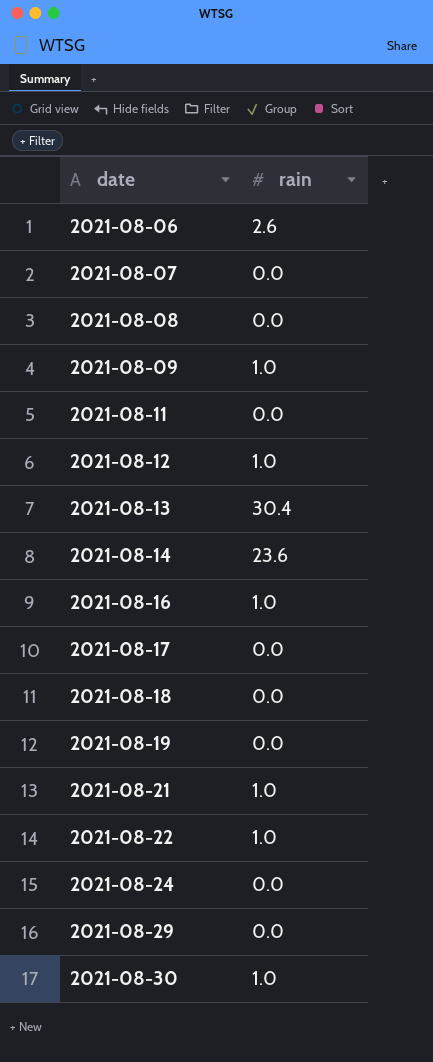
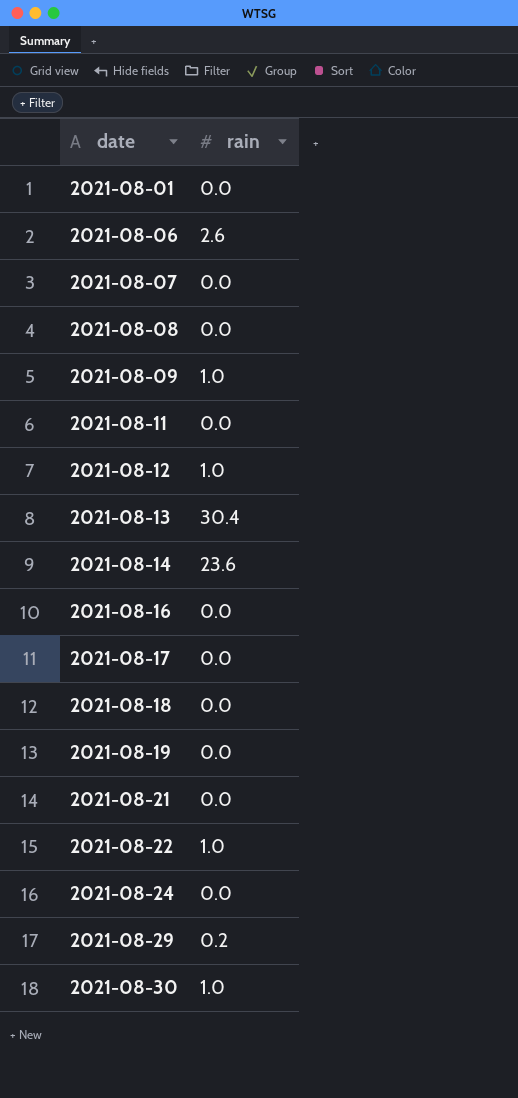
row 2021-08-01: none -> 0.0
2021-08-16 | rain: 1.0 -> 0.0
2021-08-21 | rain: 1.0 -> 0.0
2021-08-29 | rain: 0.0 -> 0.2

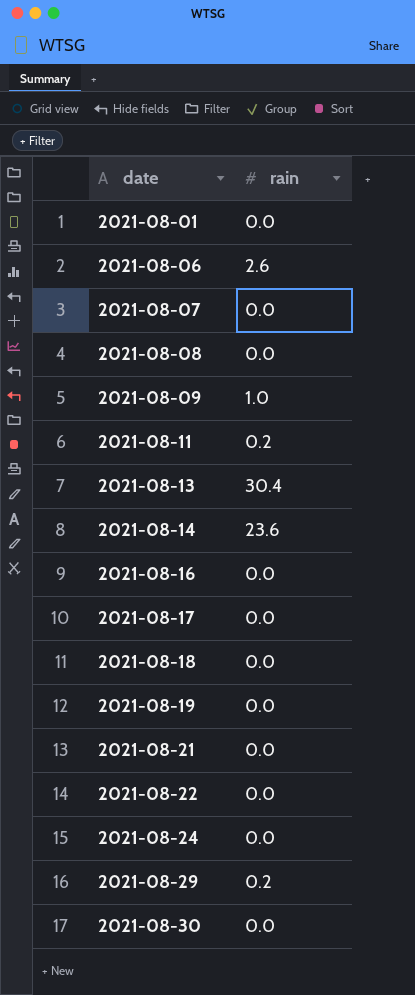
row 2021-08-12: 1.0 -> none
2021-08-11 | rain: 0.0 -> 0.2
2021-08-22 | rain: 1.0 -> 0.0
2021-08-30 | rain: 1.0 -> 0.0

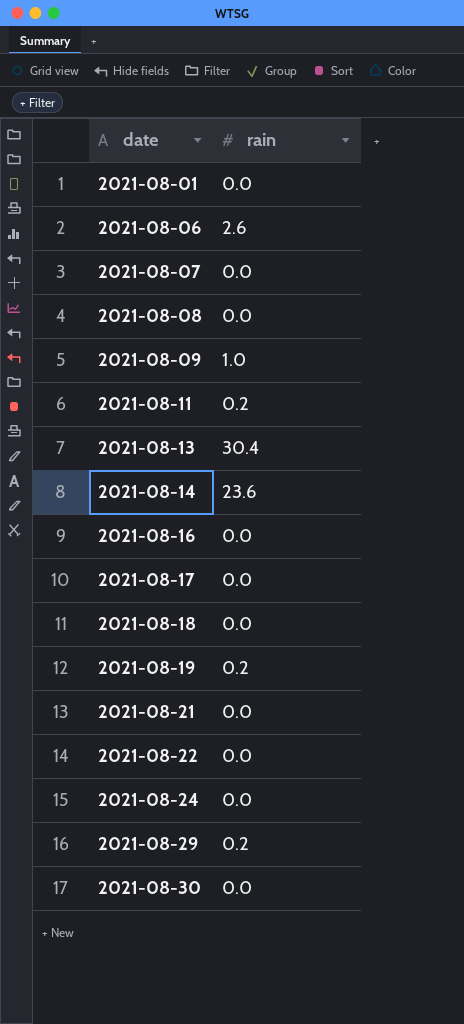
2021-08-19 | rain: 0.0 -> 0.2

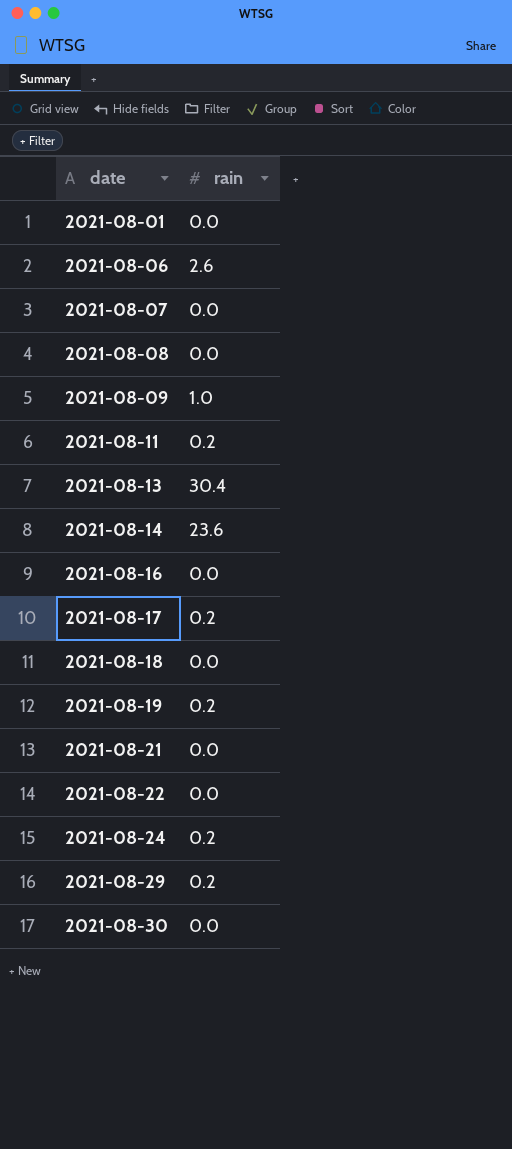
2021-08-17 | rain: 0.0 -> 0.2
2021-08-24 | rain: 0.0 -> 0.2

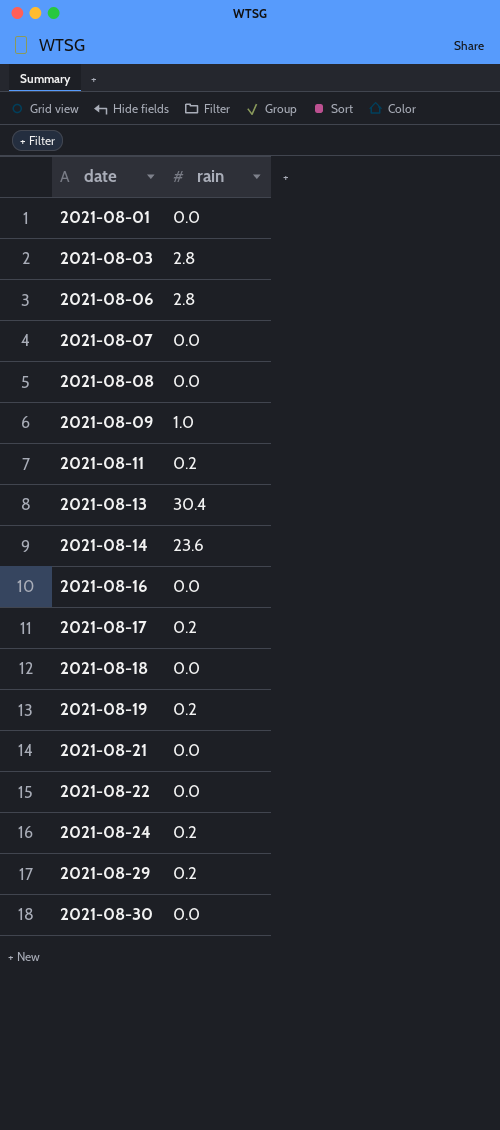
row 2021-08-03: none -> 2.8
2021-08-06 | rain: 2.6 -> 2.8

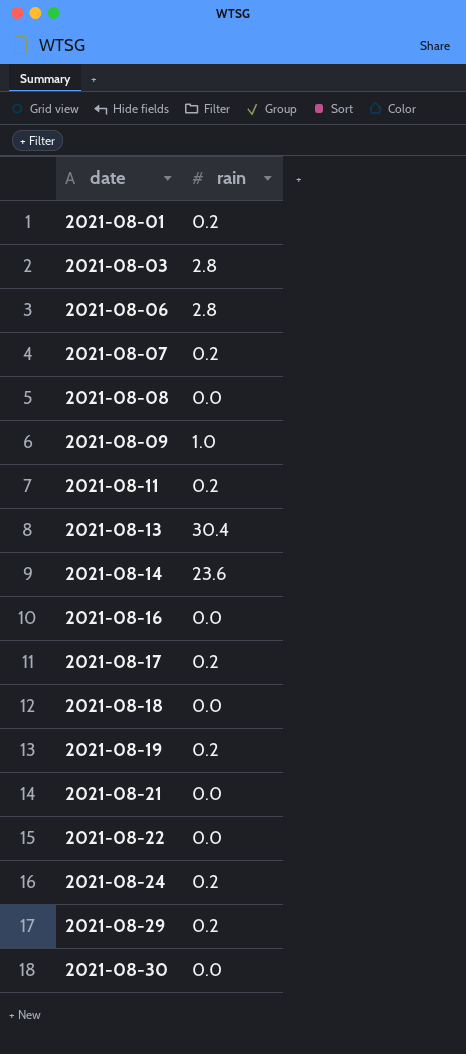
2021-08-01 | rain: 0.0 -> 0.2
2021-08-07 | rain: 0.0 -> 0.2

